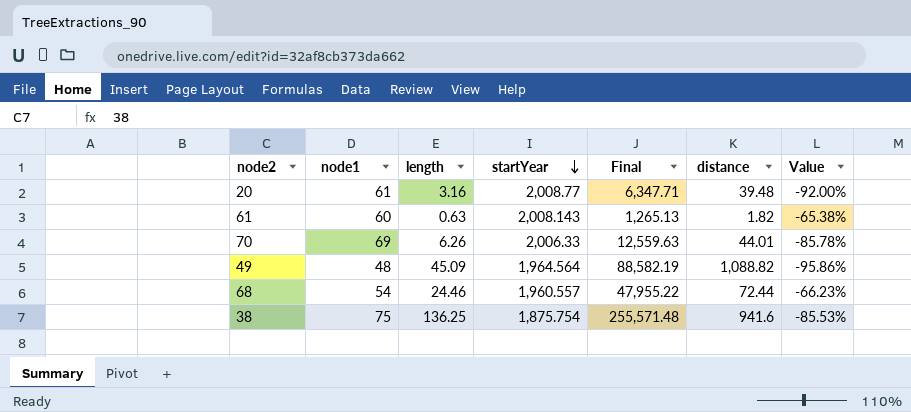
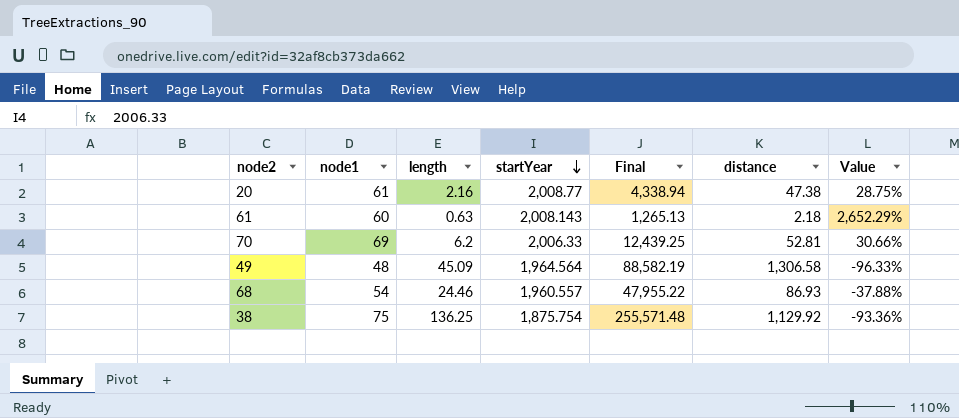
column Value | formula: ([length] - [distance]) / [distance] -> ([node1] - [distance]) / [distance]
20 | length: 3.16 -> 2.16
20 | Final: 6,347.71 -> 4,338.94
20 | distance: 39.48 -> 47.38
61 | distance: 1.82 -> 2.18
70 | length: 6.26 -> 6.2
70 | Final: 12,559.63 -> 12,439.25
70 | distance: 44.01 -> 52.81
49 | distance: 1,088.82 -> 1,306.58
68 | distance: 72.44 -> 86.93
38 | distance: 941.6 -> 1,129.92

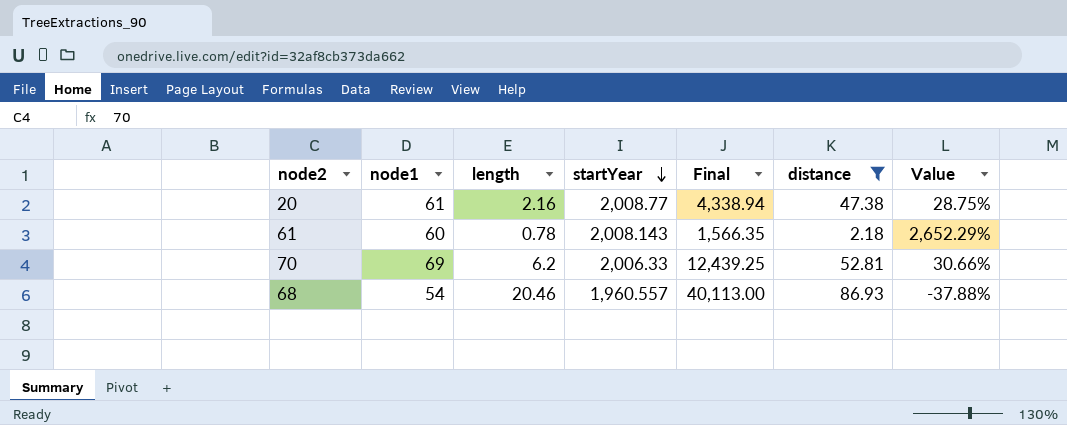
filter: none -> distance <= 86.93
61 | length: 0.63 -> 0.78
61 | Final: 1,265.13 -> 1,566.35
68 | length: 24.46 -> 20.46
68 | Final: 47,955.22 -> 40,113.00

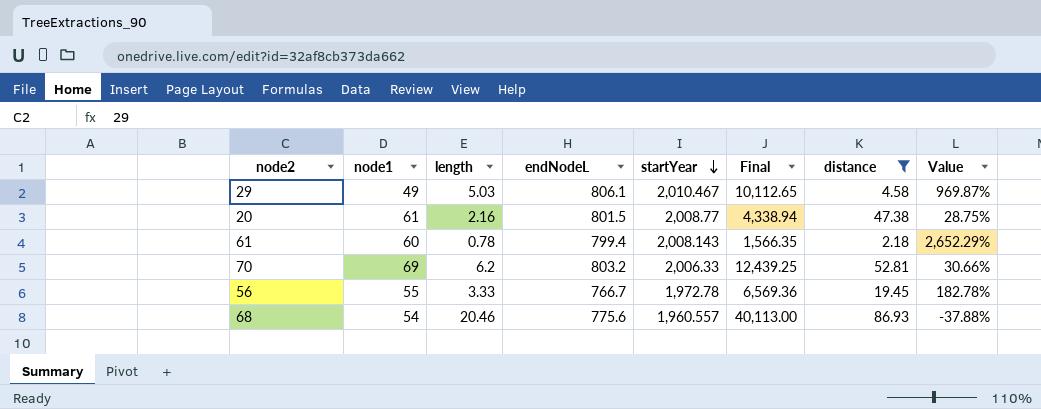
column endNodeL | position: none -> 4
row 29: none -> 49 | 5.03 | 806.1 | 2,010.467 | 10,112.65 | 4.58 | 969.87%
row 56: none -> 55 | 3.33 | 766.7 | 1,972.78 | 6,569.36 | 19.45 | 182.78%

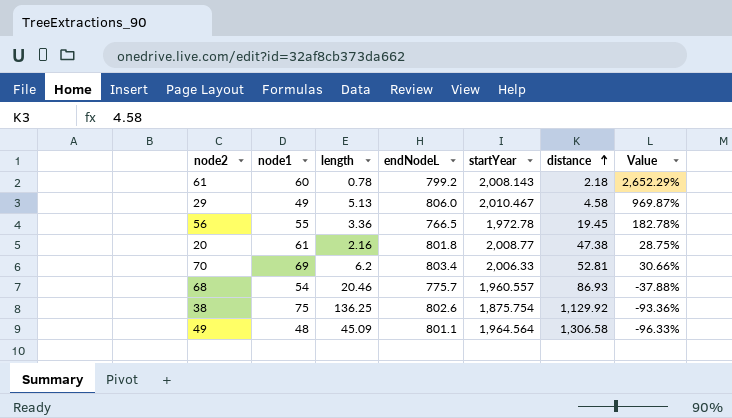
filter: distance <= 86.93 -> none
row order: startYear descending -> distance ascending
column Final | formula: [length] * [startYear] -> none
61 | endNodeL: 799.4 -> 799.2
29 | length: 5.03 -> 5.13
29 | endNodeL: 806.1 -> 806.0
56 | length: 3.33 -> 3.36
56 | endNodeL: 766.7 -> 766.5
20 | endNodeL: 801.5 -> 801.8
70 | endNodeL: 803.2 -> 803.4
68 | endNodeL: 775.6 -> 775.7

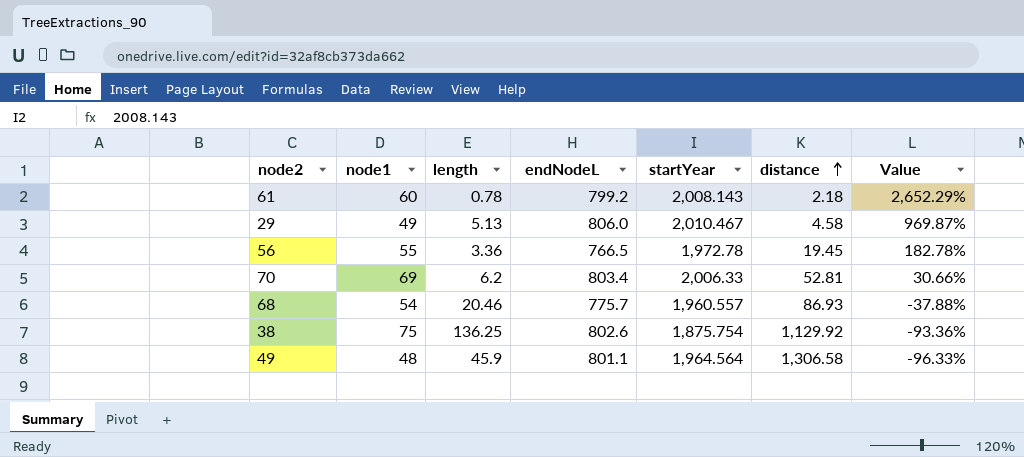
row 20: 61 | 2.16 | 801.8 | 2,008.77 | 47.38 | 28.75% -> none
49 | length: 45.09 -> 45.9

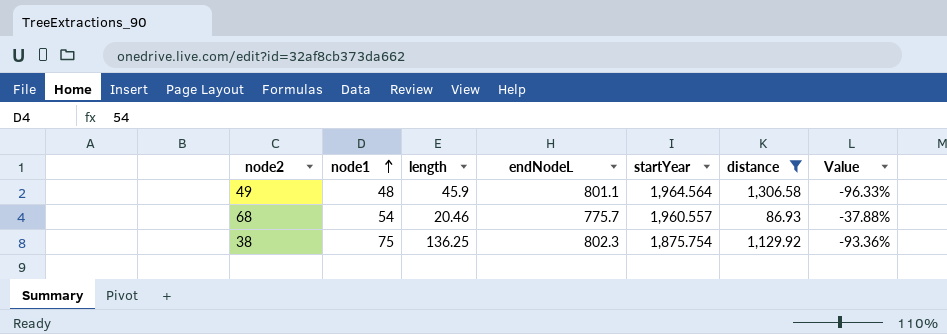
filter: none -> distance >= 86.93
row order: distance ascending -> node1 ascending
38 | endNodeL: 802.6 -> 802.3

